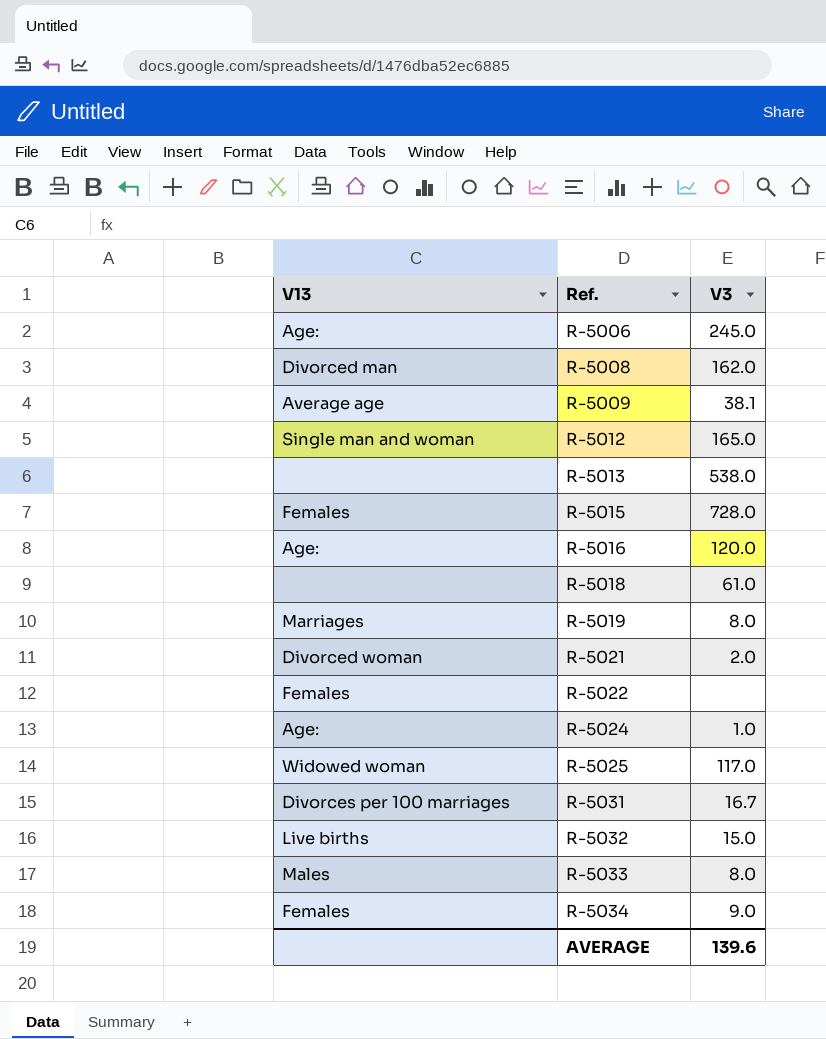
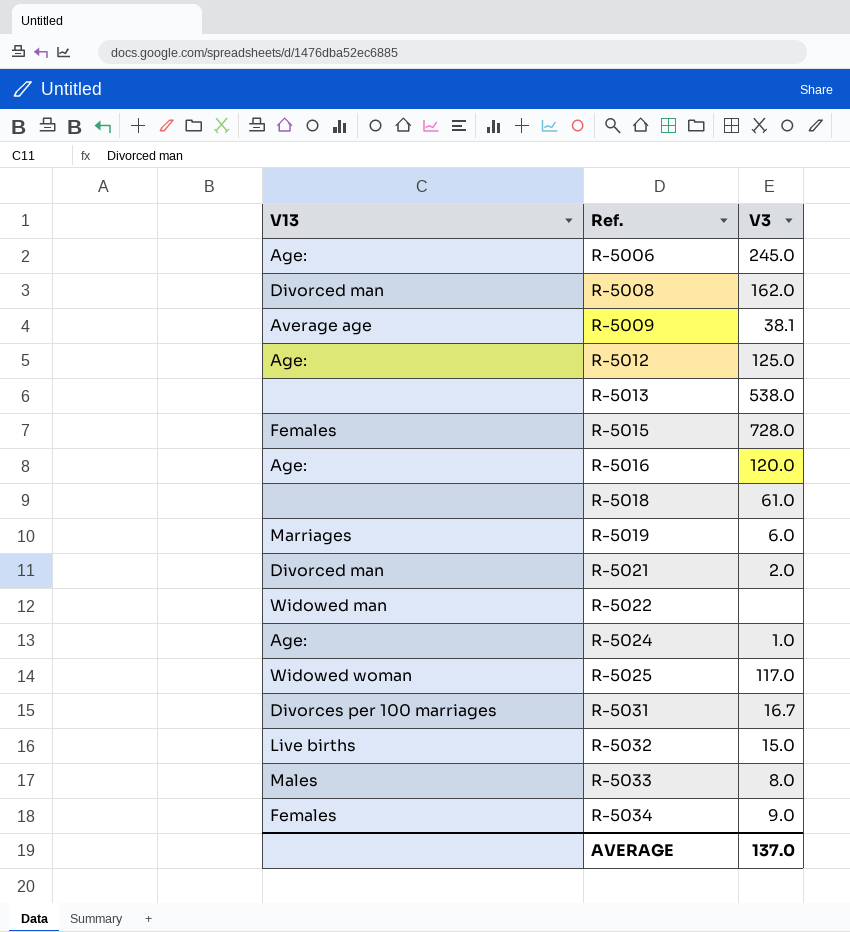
R-5012 | V13: Single man and woman -> Age:
R-5012 | V3: 165.0 -> 125.0
R-5019 | V3: 8.0 -> 6.0
R-5021 | V13: Divorced woman -> Divorced man
R-5022 | V13: Females -> Widowed man
AVERAGE | V3: 139.6 -> 137.0

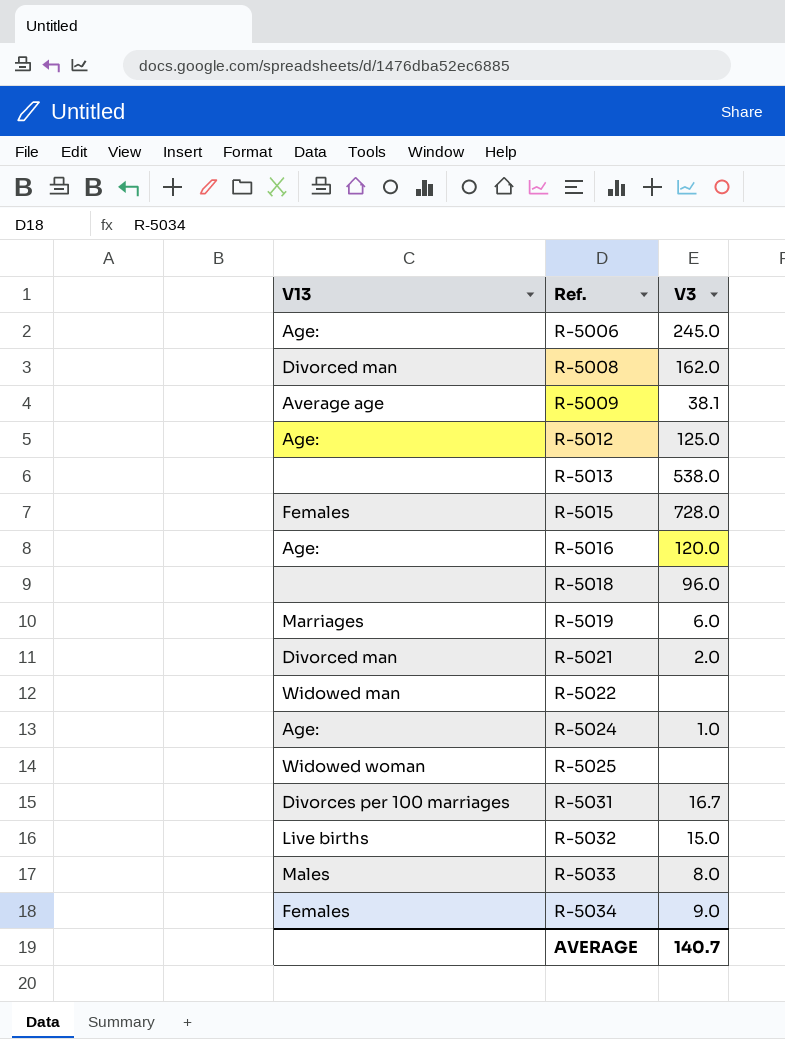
R-5018 | V3: 61.0 -> 96.0
R-5025 | V3: 117.0 -> none
AVERAGE | V3: 137.0 -> 140.7

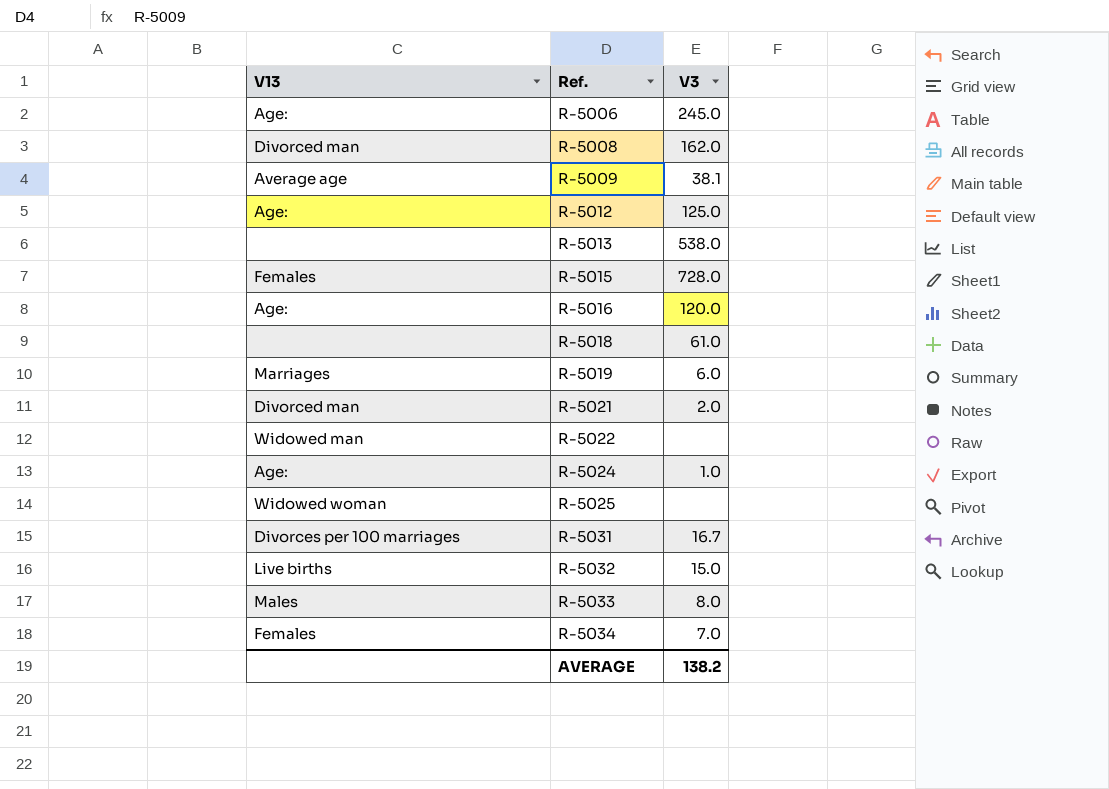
R-5018 | V3: 96.0 -> 61.0
R-5034 | V3: 9.0 -> 7.0
AVERAGE | V3: 140.7 -> 138.2

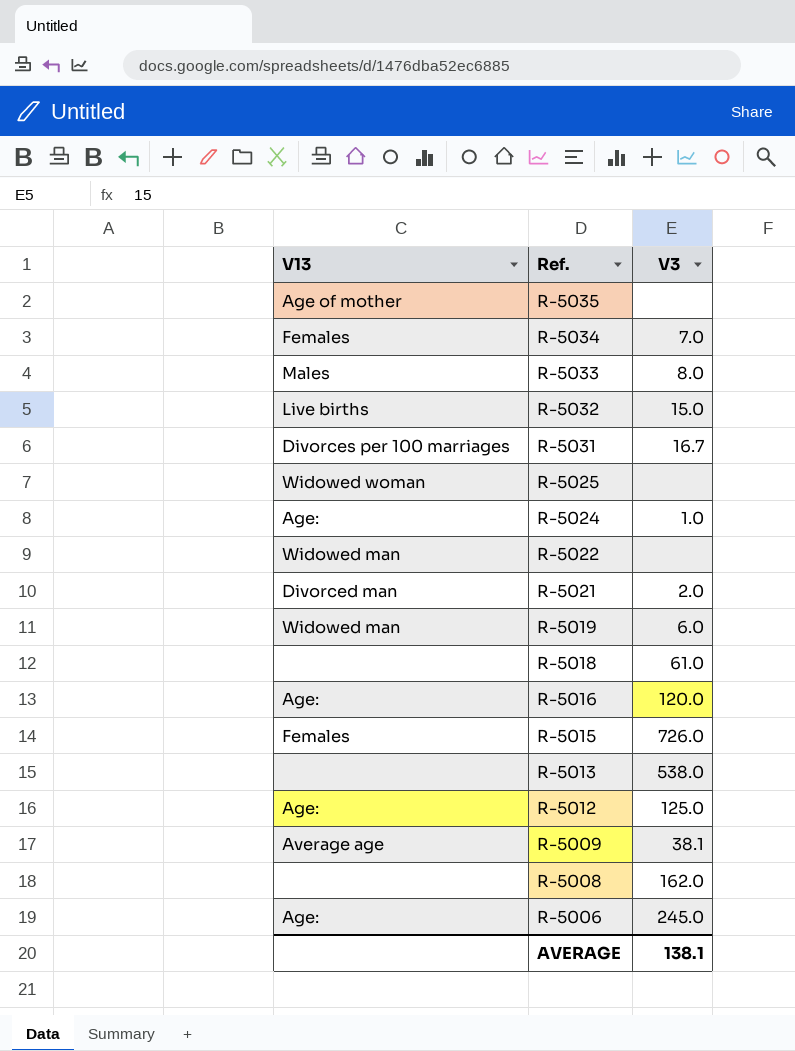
row order: Ref. ascending -> Ref. descending
row R-5035: none -> Age of mother | none
R-5019 | V13: Marriages -> Widowed man
R-5015 | V3: 728.0 -> 726.0
R-5008 | V13: Divorced man -> none
AVERAGE | V3: 138.2 -> 138.1

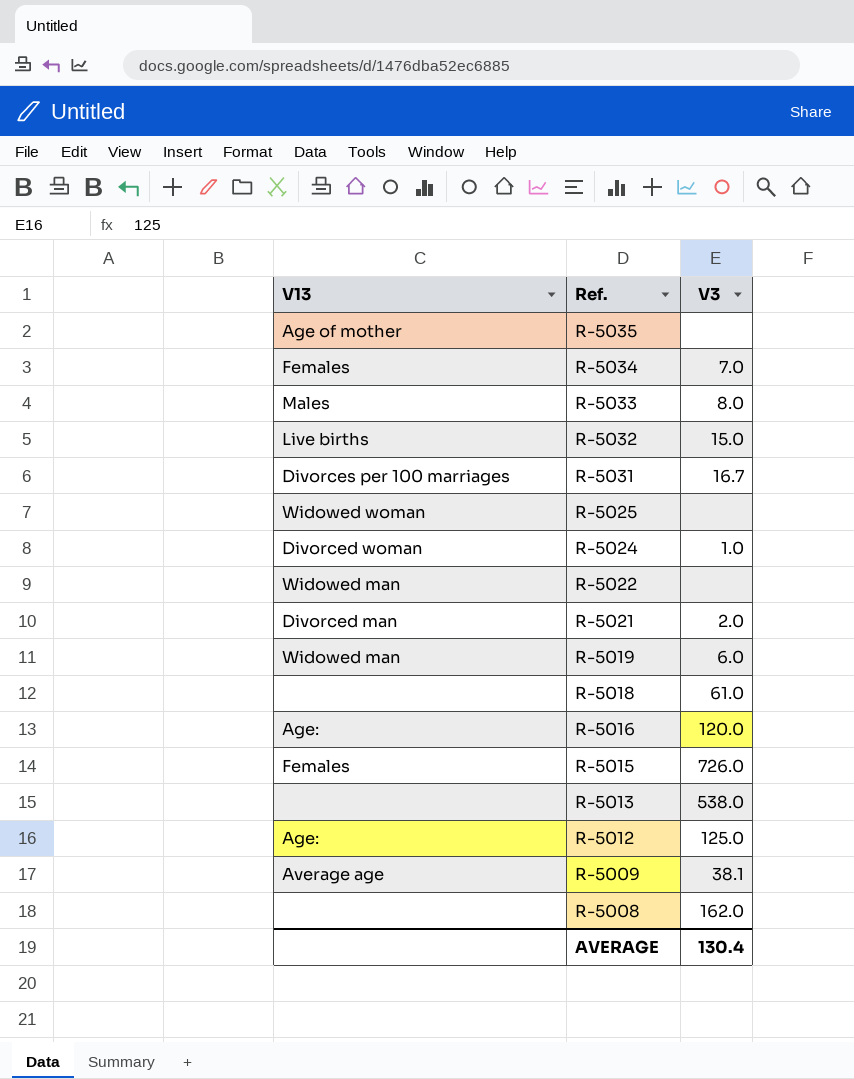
row R-5006: Age: | 245.0 -> none
R-5024 | V13: Age: -> Divorced woman
AVERAGE | V3: 138.1 -> 130.4

